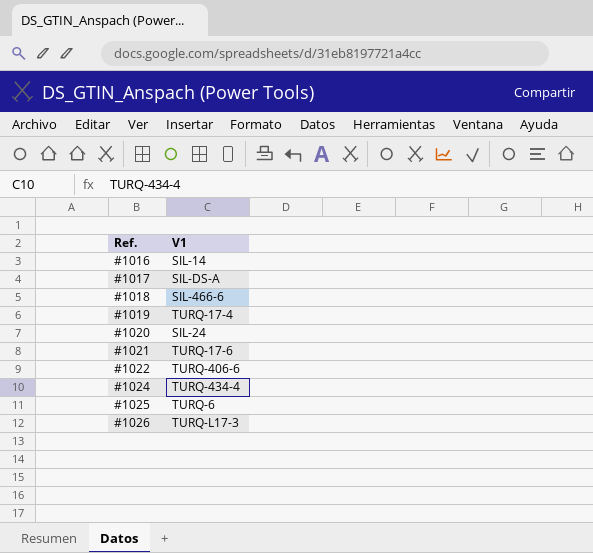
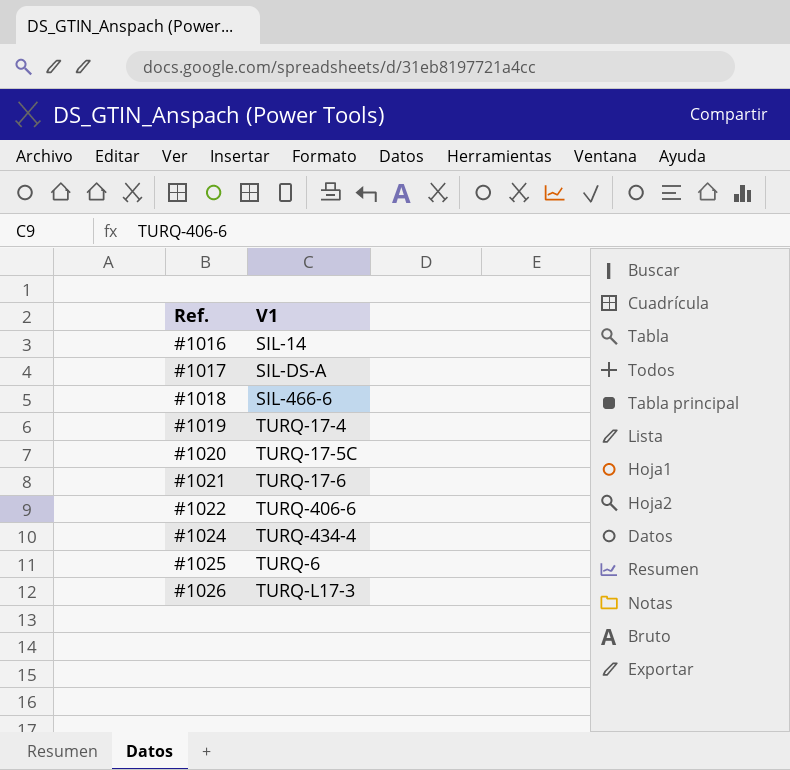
#1020 | V1: SIL-24 -> TURQ-17-5C

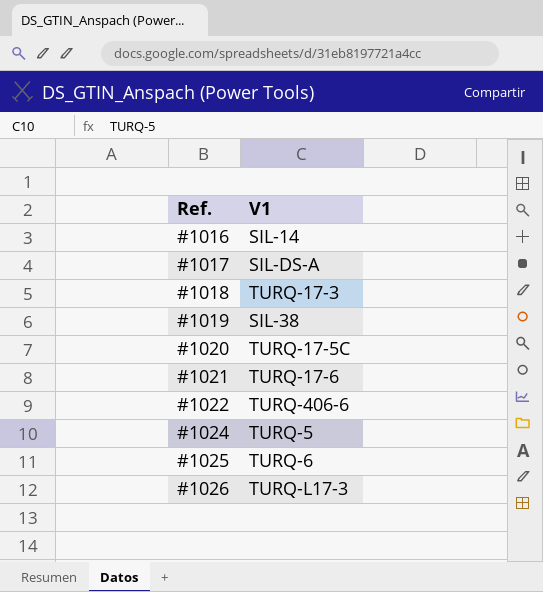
#1018 | V1: SIL-466-6 -> TURQ-17-3
#1019 | V1: TURQ-17-4 -> SIL-38
#1024 | V1: TURQ-434-4 -> TURQ-5

